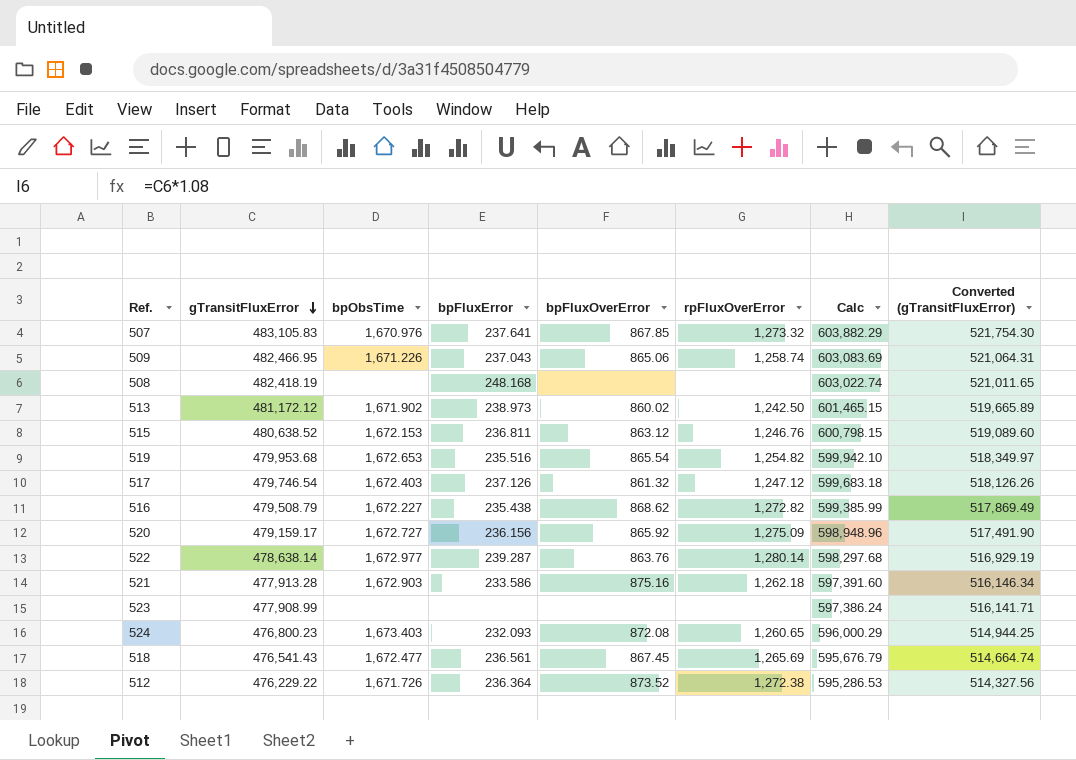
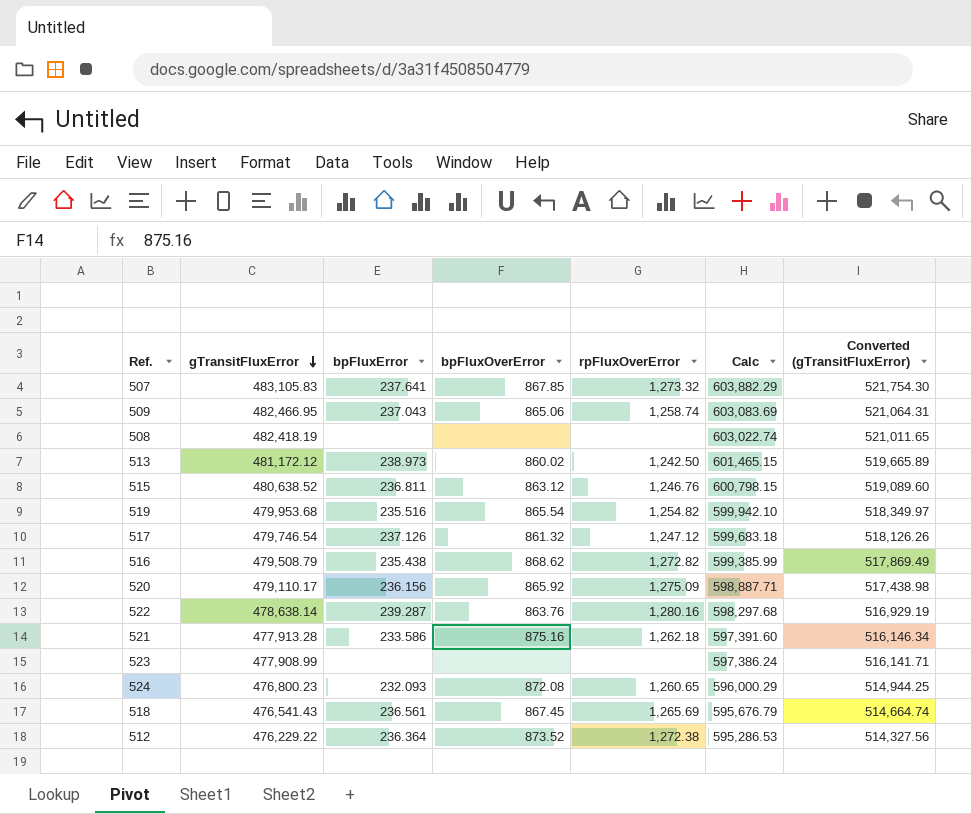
column bpObsTime | position: 3 -> none
508 | bpFluxError: 248.168 -> none
520 | gTransitFluxError: 479,159.17 -> 479,110.17
520 | Calc: 598,948.96 -> 598,887.71
520 | Converted (gTransitFluxError): 517,491.90 -> 517,438.98
522 | rpFluxOverError: 1,280.14 -> 1,280.16

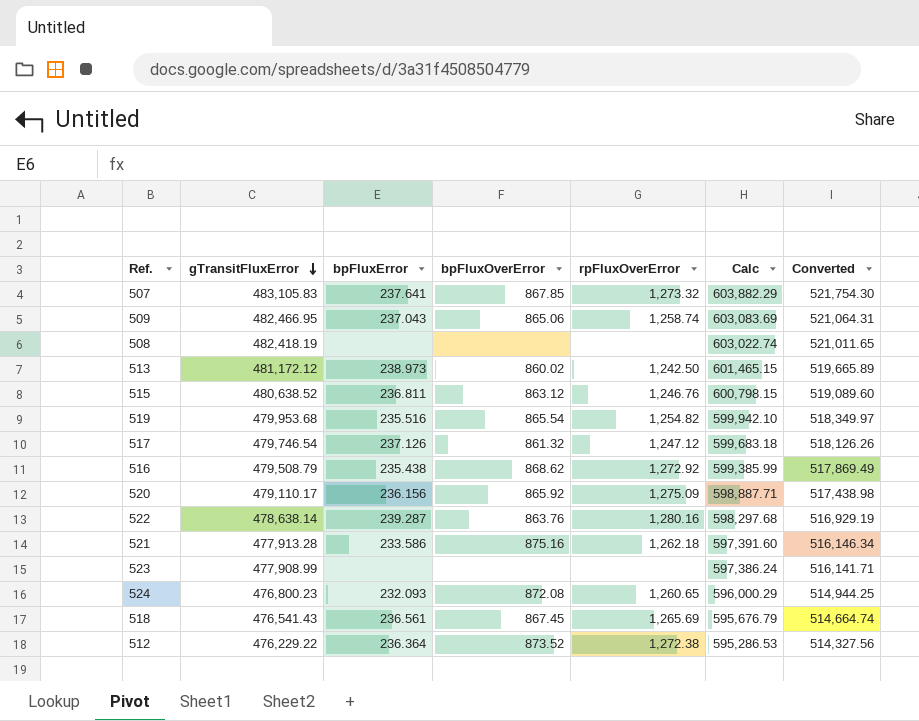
column name: Converted (gTransitFluxError) -> Converted
516 | rpFluxOverError: 1,272.82 -> 1,272.92

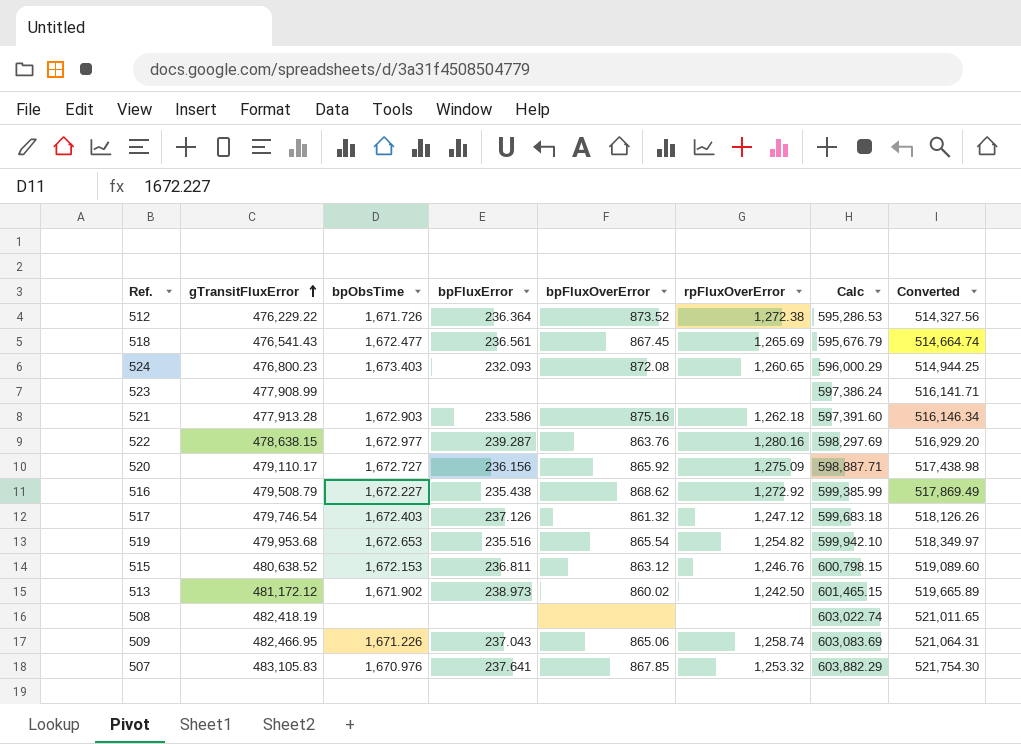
row order: gTransitFluxError descending -> gTransitFluxError ascending
column bpObsTime | position: none -> 3
522 | gTransitFluxError: 478,638.14 -> 478,638.15
522 | Calc: 598,297.68 -> 598,297.69
522 | Converted: 516,929.19 -> 516,929.20
507 | rpFluxOverError: 1,273.32 -> 1,253.32

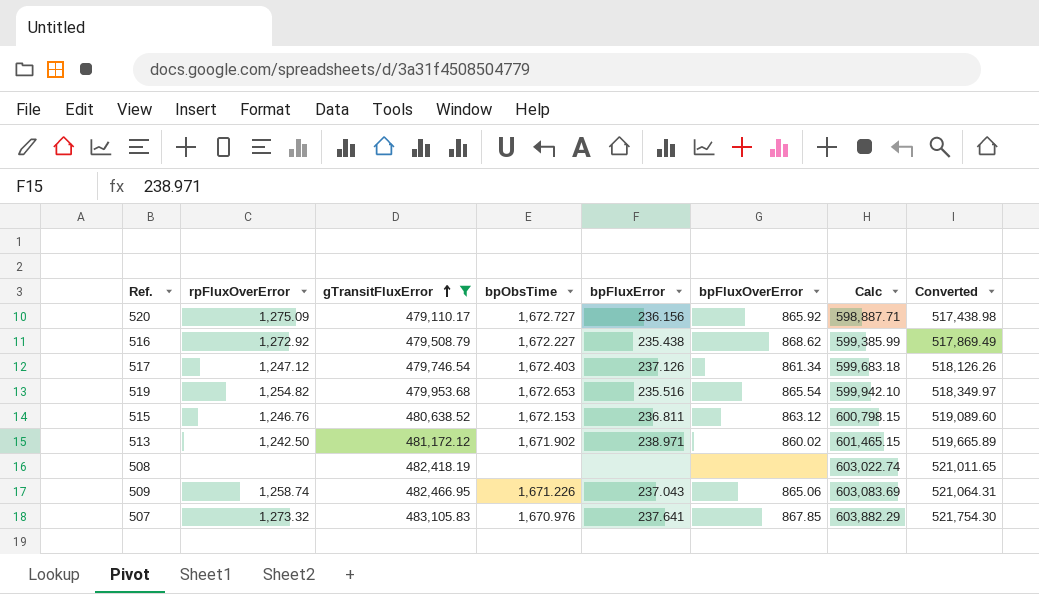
filter: none -> gTransitFluxError >= 479,110.17
column rpFluxOverError | position: 6 -> 2
517 | bpFluxOverError: 861.32 -> 861.34
513 | bpFluxError: 238.973 -> 238.971
507 | rpFluxOverError: 1,253.32 -> 1,273.32

